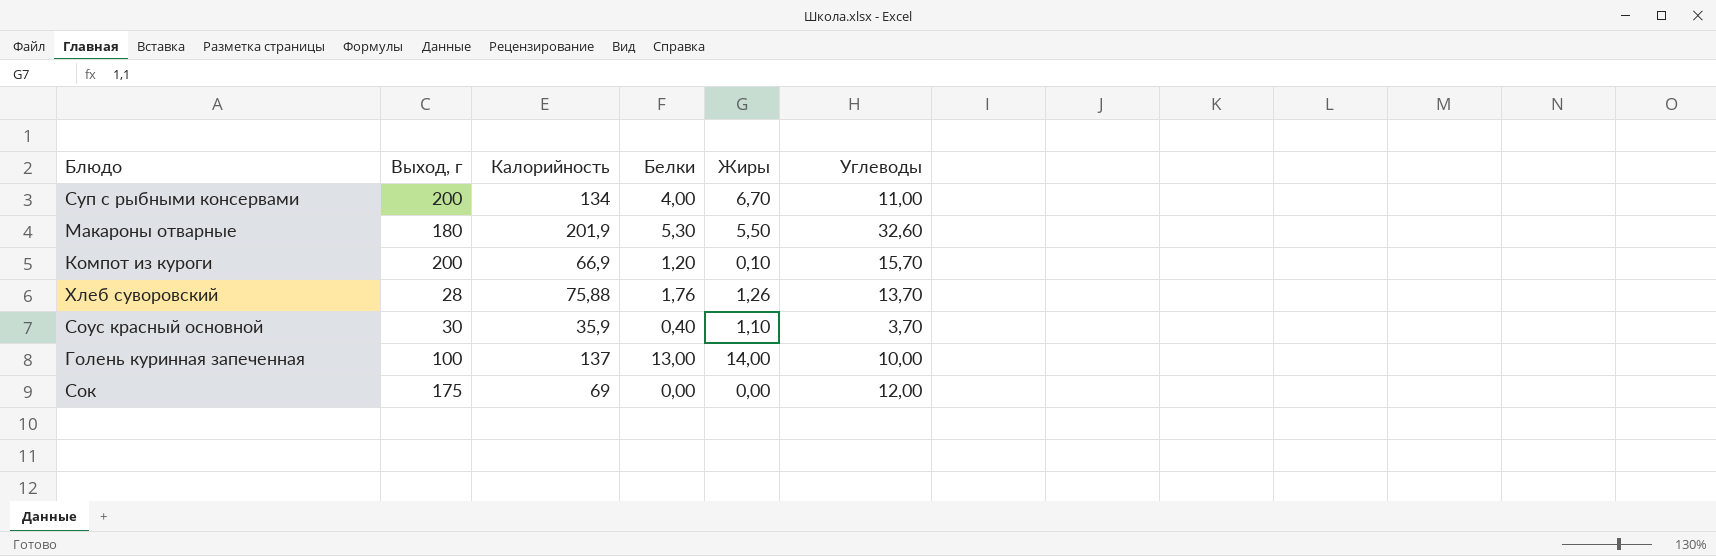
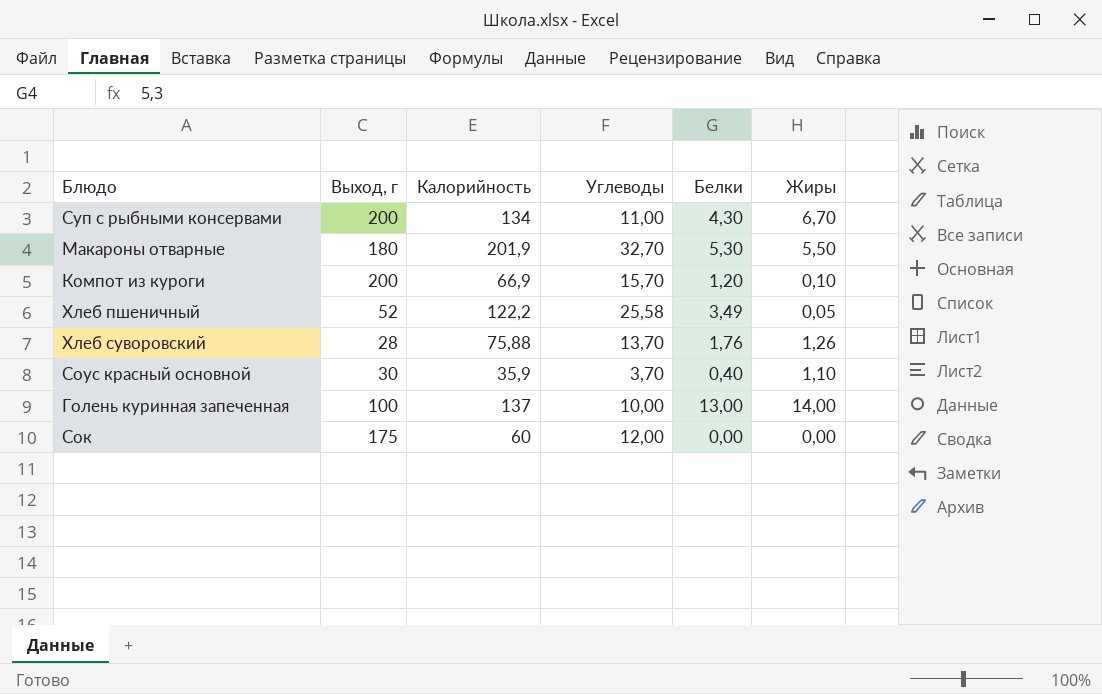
column Углеводы | position: 6 -> 4
Суп с рыбными консервами | Белки: 4,00 -> 4,30
Макароны отварные | Углеводы: 32,60 -> 32,70
row Хлеб пшеничный: none -> 52 | 122,2 | 25,58 | 3,49 | 0,05
Сок | Калорийность: 69 -> 60

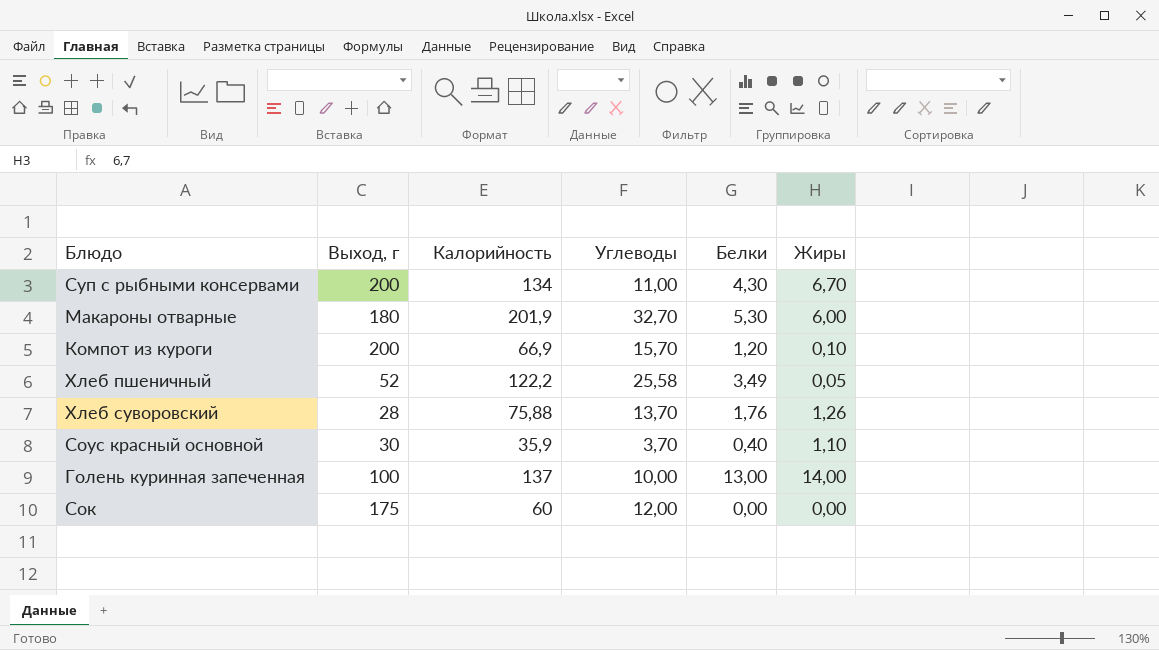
Макароны отварные | Жиры: 5,50 -> 6,00

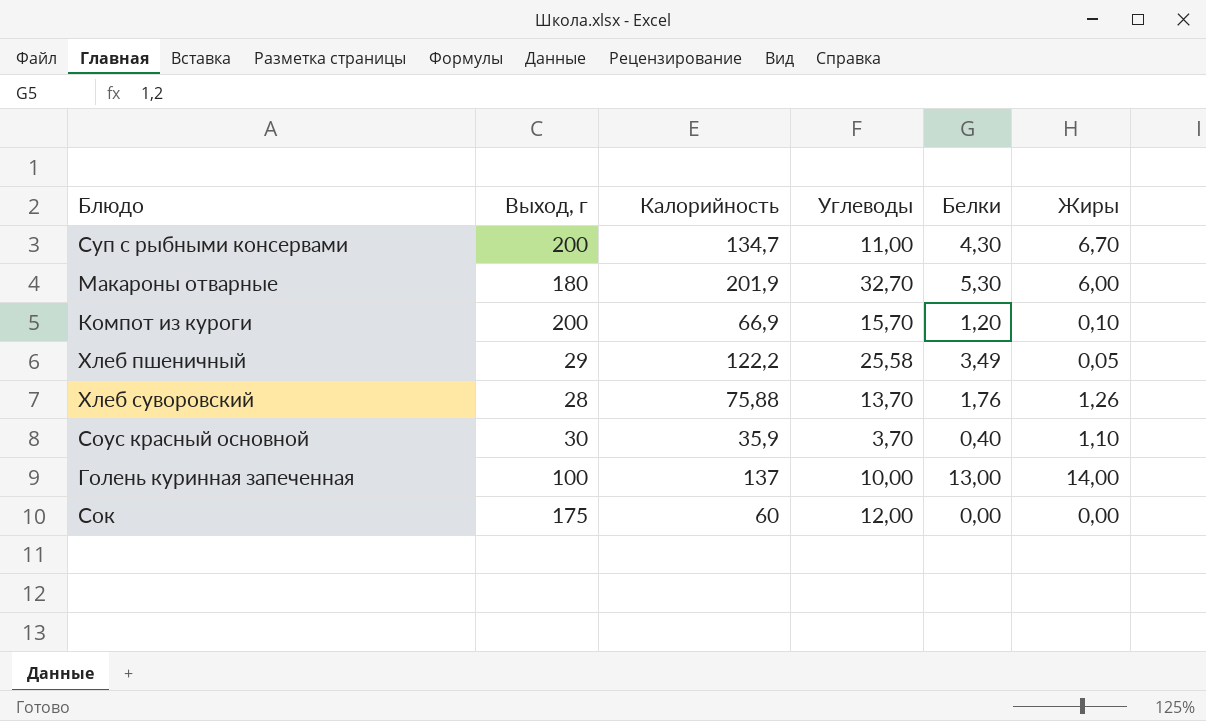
Суп с рыбными консервами | Калорийность: 134 -> 134,7
Хлеб пшеничный | Выход, г: 52 -> 29

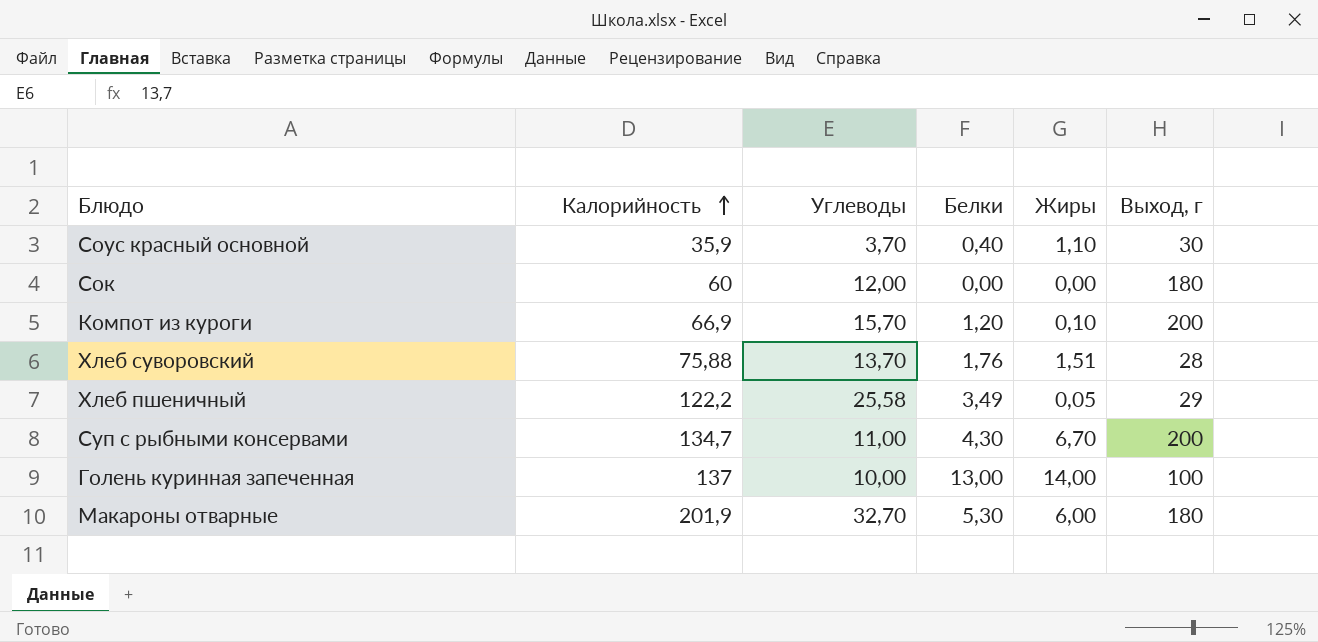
row order: none -> Калорийность ascending
column Выход, г | position: 2 -> 6
Сок | Выход, г: 175 -> 180
Хлеб суворовский | Жиры: 1,26 -> 1,51

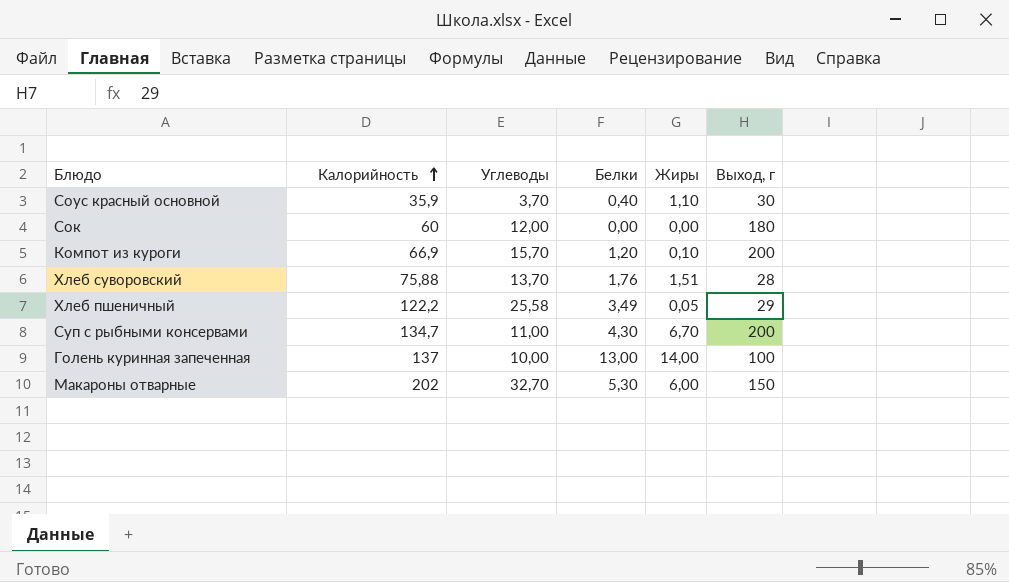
Макароны отварные | Калорийность: 201,9 -> 202
Макароны отварные | Выход, г: 180 -> 150

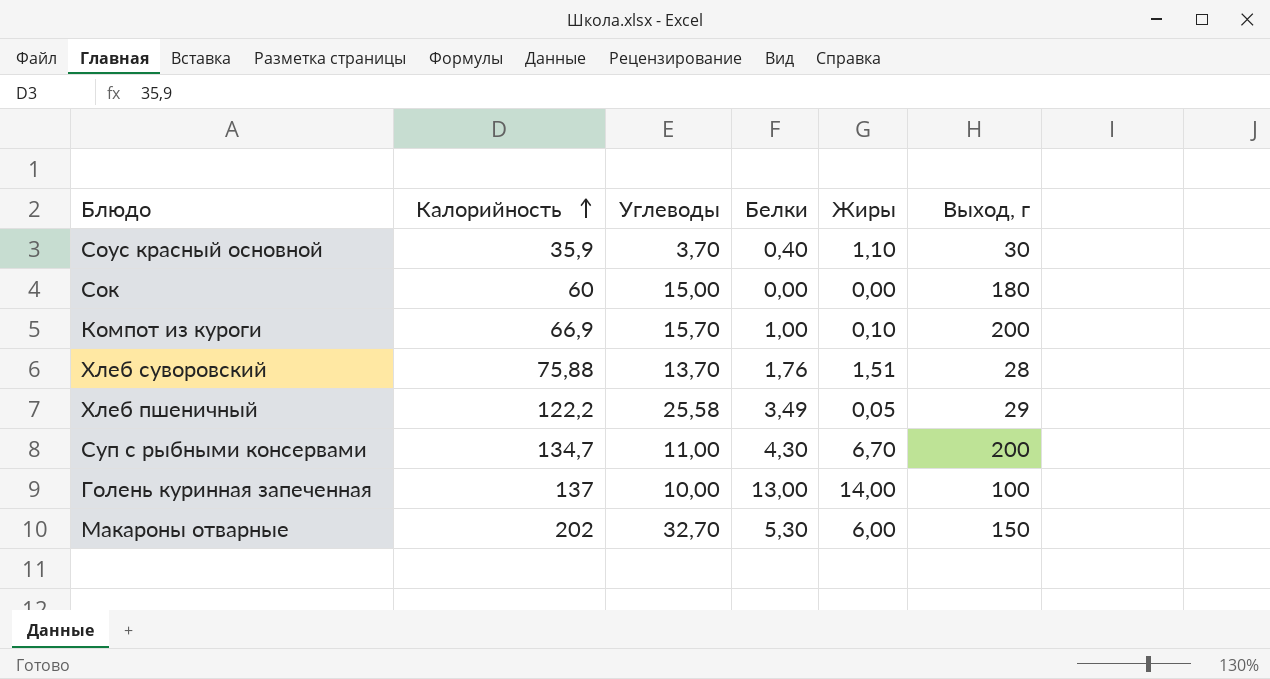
Сок | Углеводы: 12,00 -> 15,00
Компот из куроги | Белки: 1,20 -> 1,00

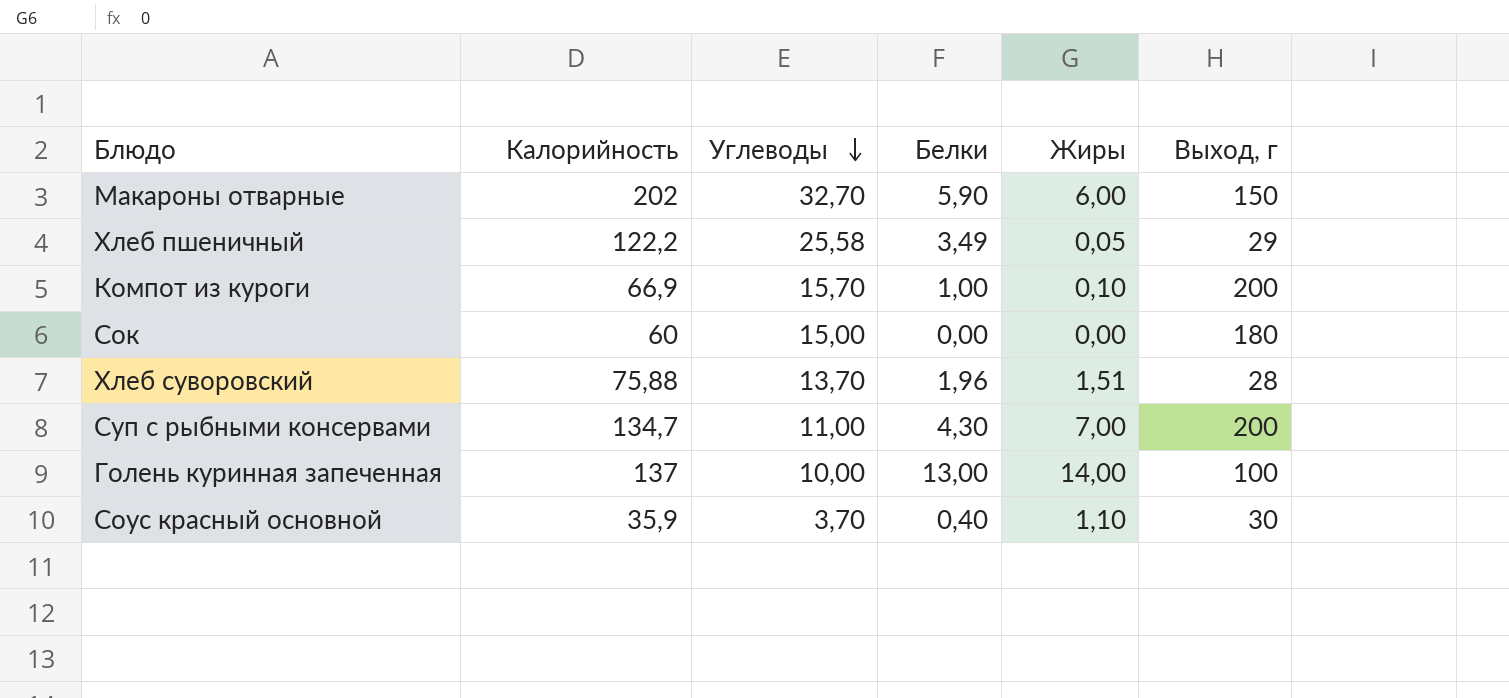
row order: Калорийность ascending -> Углеводы descending
Макароны отварные | Белки: 5,30 -> 5,90
Хлеб суворовский | Белки: 1,76 -> 1,96
Суп с рыбными консервами | Жиры: 6,70 -> 7,00

